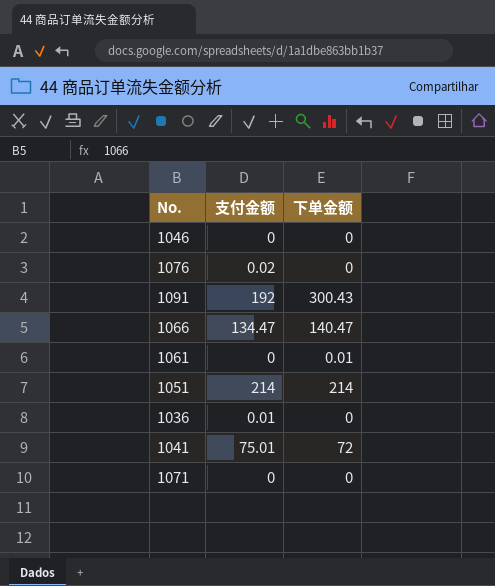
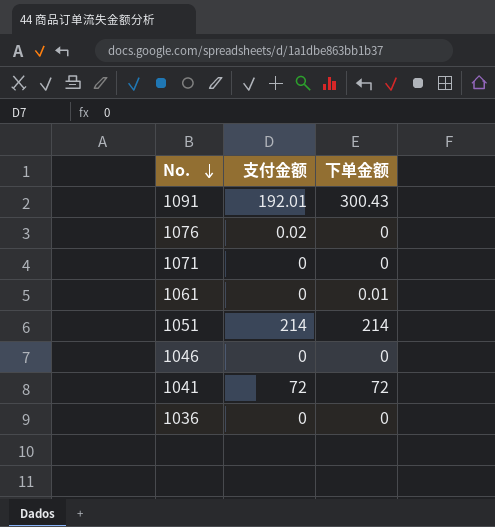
row order: none -> No. descending
row 1066: 134.47 | 140.47 -> none
1091 | 支付金额: 192 -> 192.01
1041 | 支付金额: 75.01 -> 72
1036 | 支付金额: 0.01 -> 0

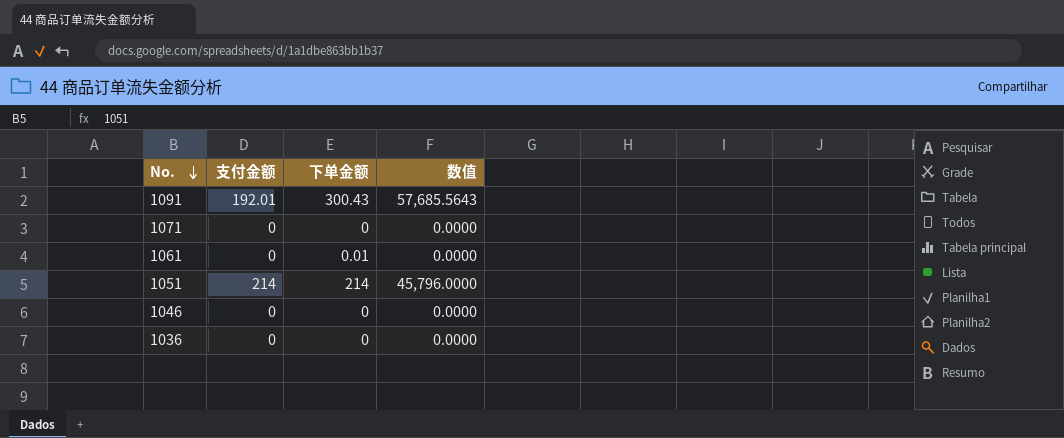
column 数值 | formula: none -> [支付金额] * [下单金额]
row 1076: 0.02 | 0 -> none
row 1041: 72 | 72 -> none

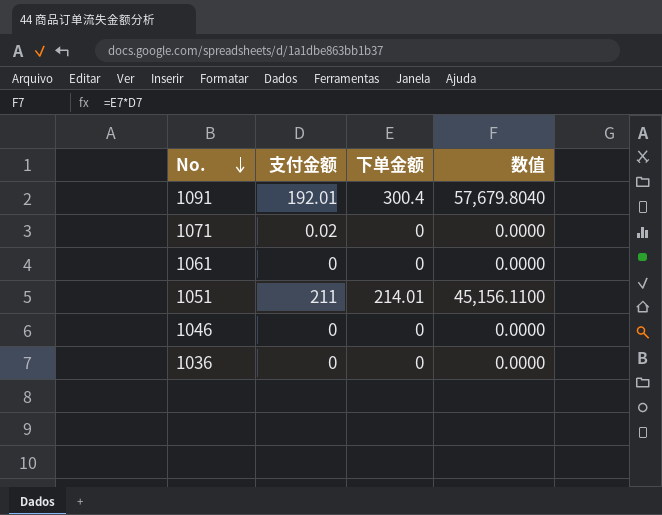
1091 | 下单金额: 300.43 -> 300.4
1091 | 数值: 57,685.5643 -> 57,679.8040
1071 | 支付金额: 0 -> 0.02
1061 | 下单金额: 0.01 -> 0
1051 | 支付金额: 214 -> 211
1051 | 下单金额: 214 -> 214.01
1051 | 数值: 45,796.0000 -> 45,156.1100

